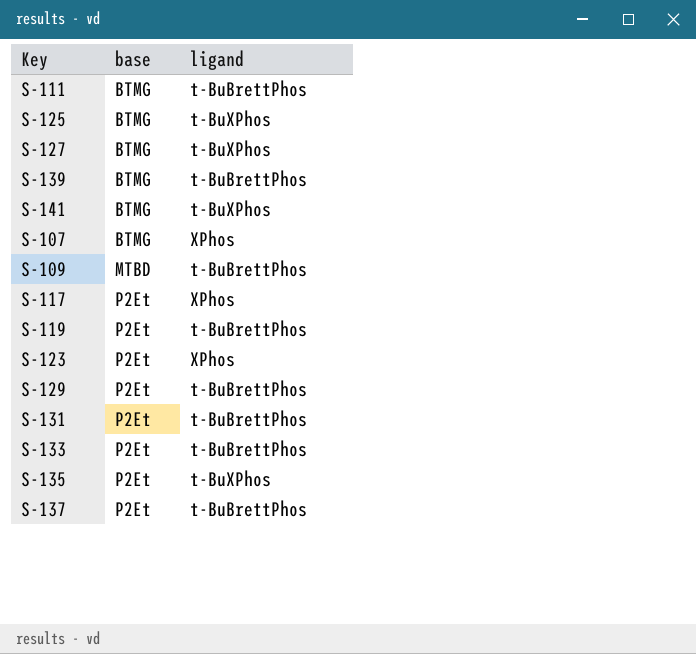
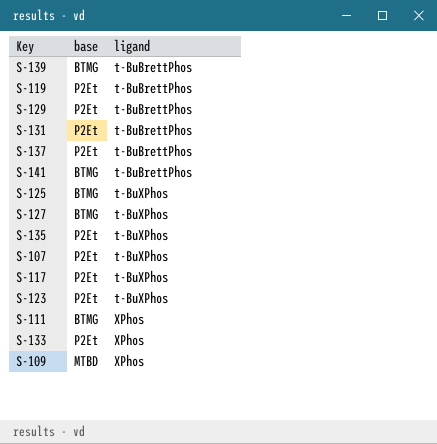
row order: base ascending -> ligand ascending
S-141 | ligand: t-BuXPhos -> t-BuBrettPhos
S-107 | base: BTMG -> P2Et
S-107 | ligand: XPhos -> t-BuXPhos
S-117 | ligand: XPhos -> t-BuXPhos
S-123 | ligand: XPhos -> t-BuXPhos
S-111 | ligand: t-BuBrettPhos -> XPhos
S-133 | ligand: t-BuBrettPhos -> XPhos
S-109 | ligand: t-BuBrettPhos -> XPhos

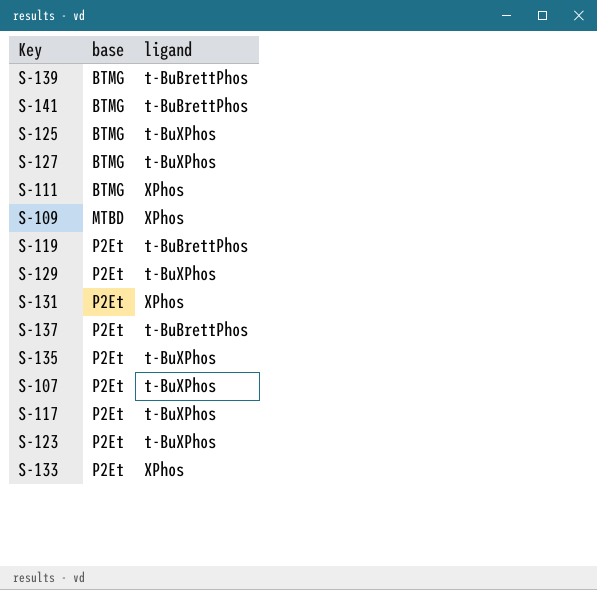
row order: ligand ascending -> base ascending
S-129 | ligand: t-BuBrettPhos -> t-BuXPhos
S-131 | ligand: t-BuBrettPhos -> XPhos

